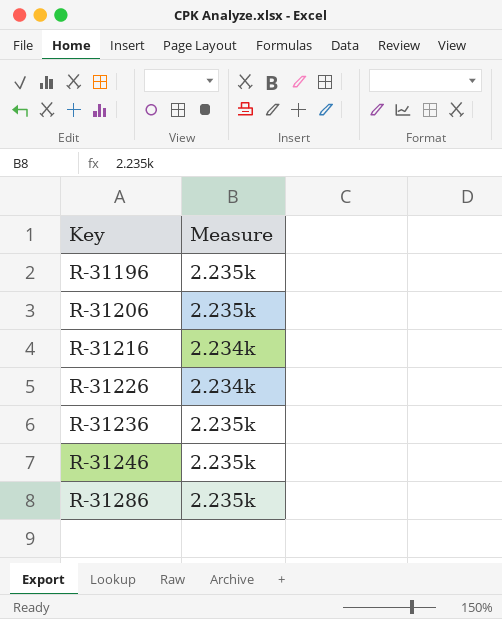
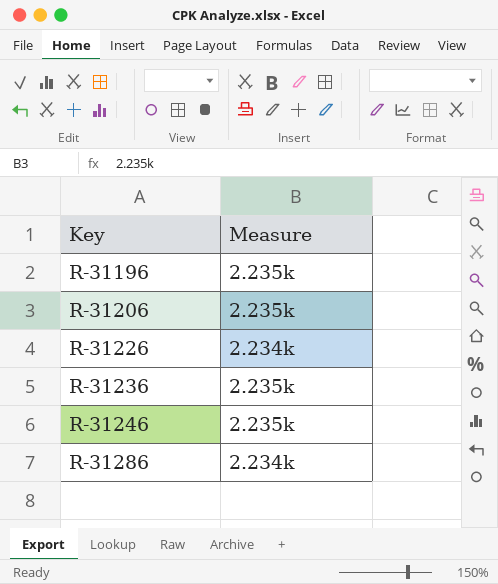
row R-31216: 2.234k -> none
R-31286 | Measure: 2.235k -> 2.234k

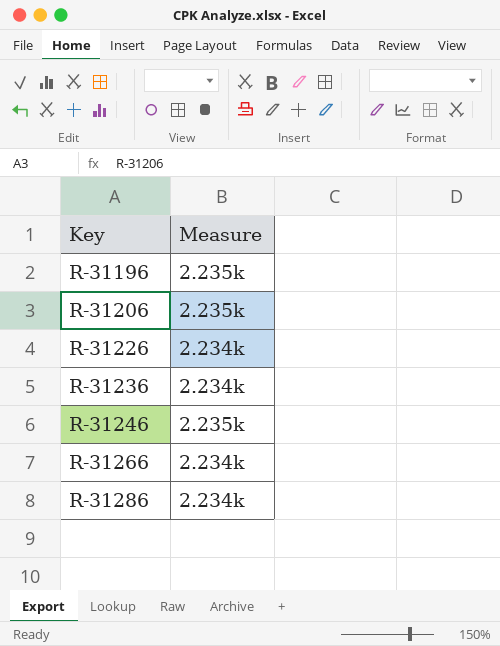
R-31236 | Measure: 2.235k -> 2.234k
row R-31266: none -> 2.234k

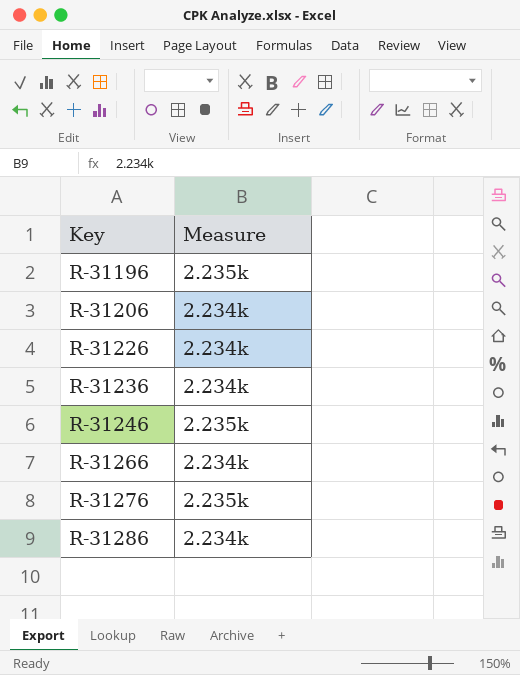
R-31206 | Measure: 2.235k -> 2.234k
row R-31276: none -> 2.235k

